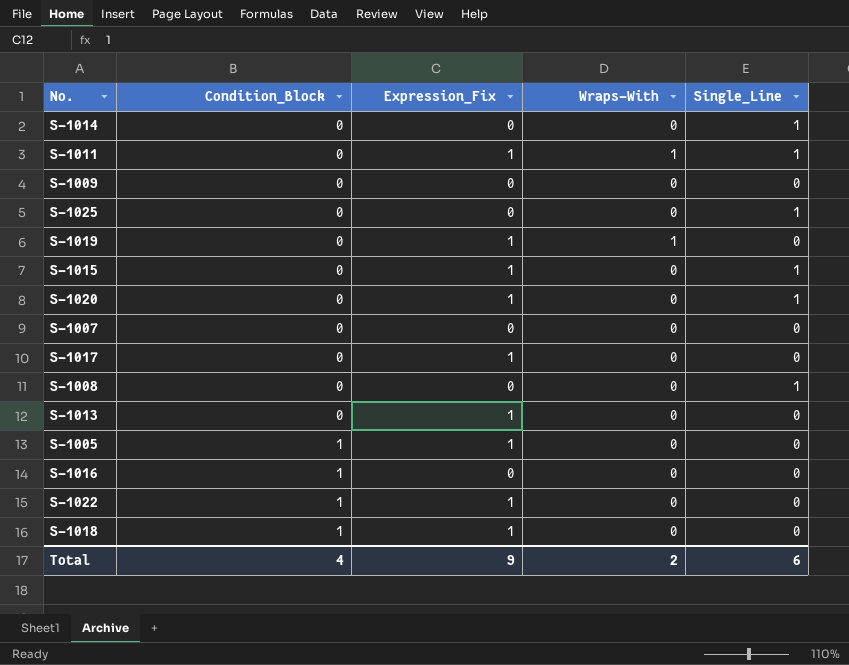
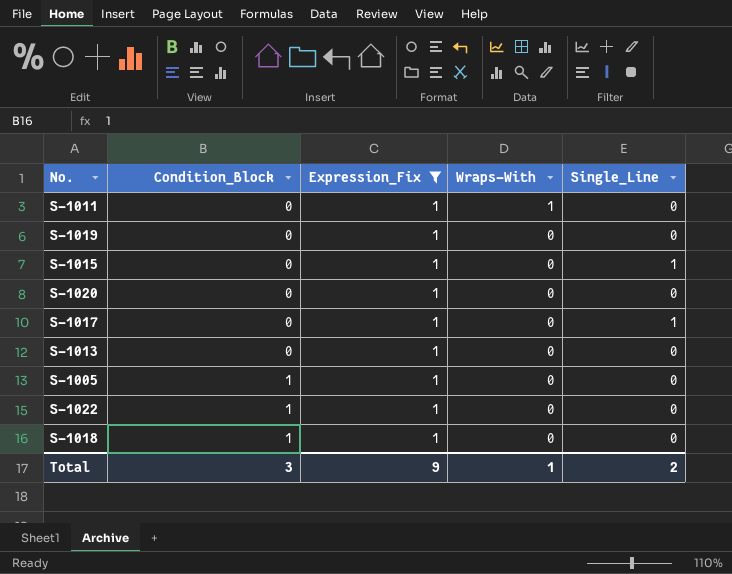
filter: none -> Expression_Fix = 1
S-1011 | Single_Line: 1 -> 0
S-1019 | Wraps-With: 1 -> 0
S-1020 | Single_Line: 1 -> 0
S-1017 | Single_Line: 0 -> 1
Total | Condition_Block: 4 -> 3
Total | Wraps-With: 2 -> 1
Total | Single_Line: 6 -> 2

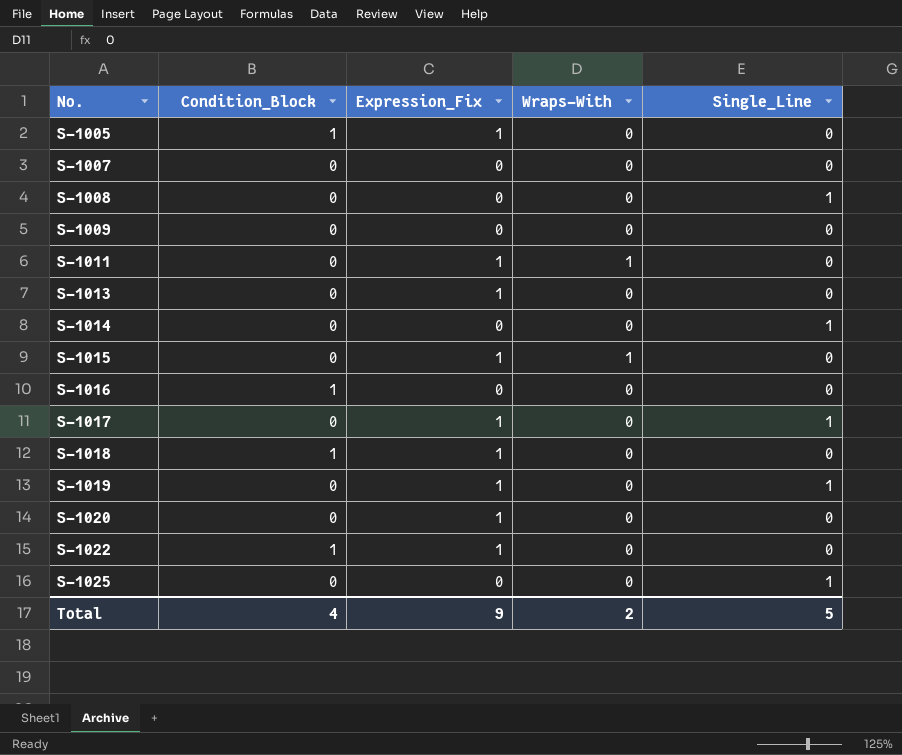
filter: Expression_Fix = 1 -> none
row order: Condition_Block ascending -> No. ascending
S-1015 | Wraps-With: 0 -> 1
S-1015 | Single_Line: 1 -> 0
S-1019 | Single_Line: 0 -> 1
Total | Condition_Block: 3 -> 4
Total | Wraps-With: 1 -> 2
Total | Single_Line: 2 -> 5

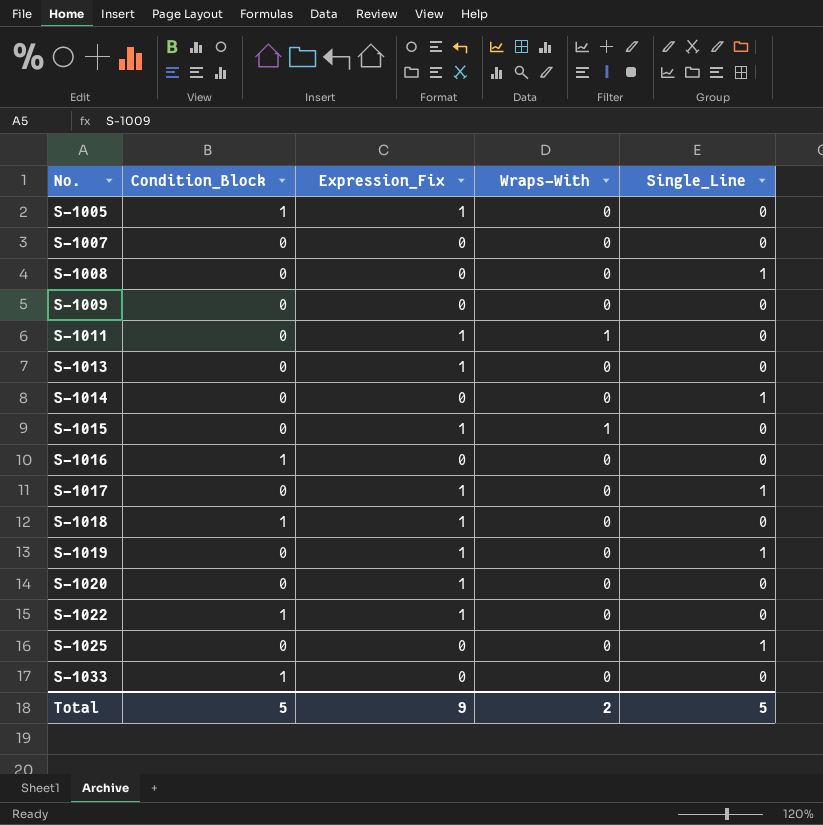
row S-1033: none -> 1 | 0 | 0 | 0
Total | Condition_Block: 4 -> 5

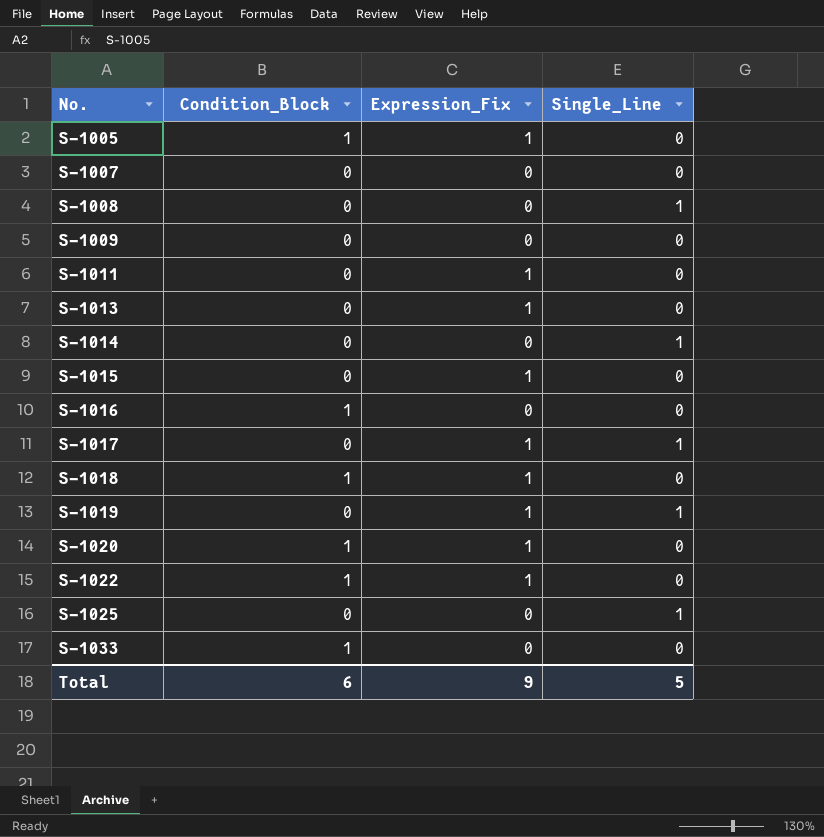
column Wraps-With | position: 4 -> none
S-1020 | Condition_Block: 0 -> 1
Total | Condition_Block: 5 -> 6

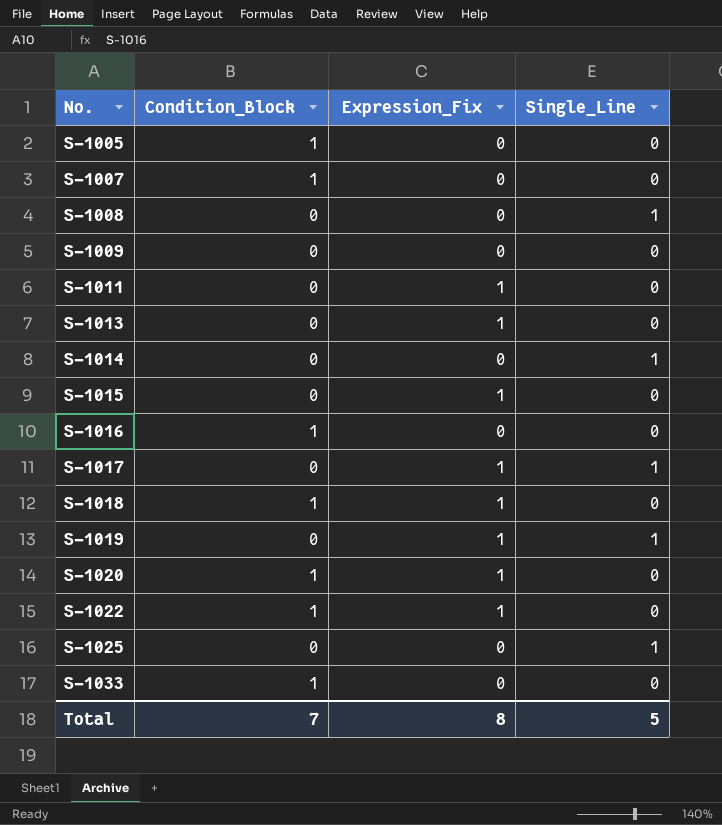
S-1005 | Expression_Fix: 1 -> 0
S-1007 | Condition_Block: 0 -> 1
Total | Condition_Block: 6 -> 7
Total | Expression_Fix: 9 -> 8

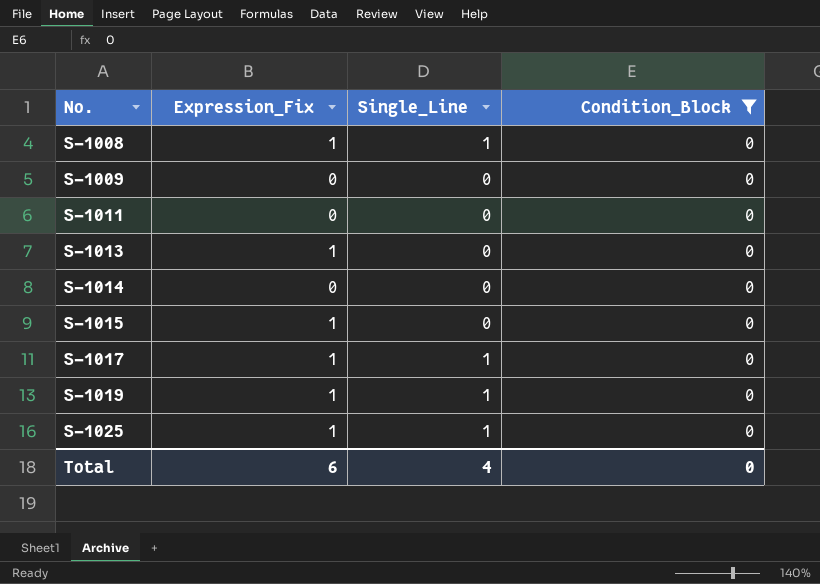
filter: none -> Condition_Block = 0
column Condition_Block | position: 2 -> 4
S-1008 | Expression_Fix: 0 -> 1
S-1011 | Expression_Fix: 1 -> 0
S-1014 | Single_Line: 1 -> 0
S-1025 | Expression_Fix: 0 -> 1
Total | Expression_Fix: 8 -> 6
Total | Single_Line: 5 -> 4
Total | Condition_Block: 7 -> 0

